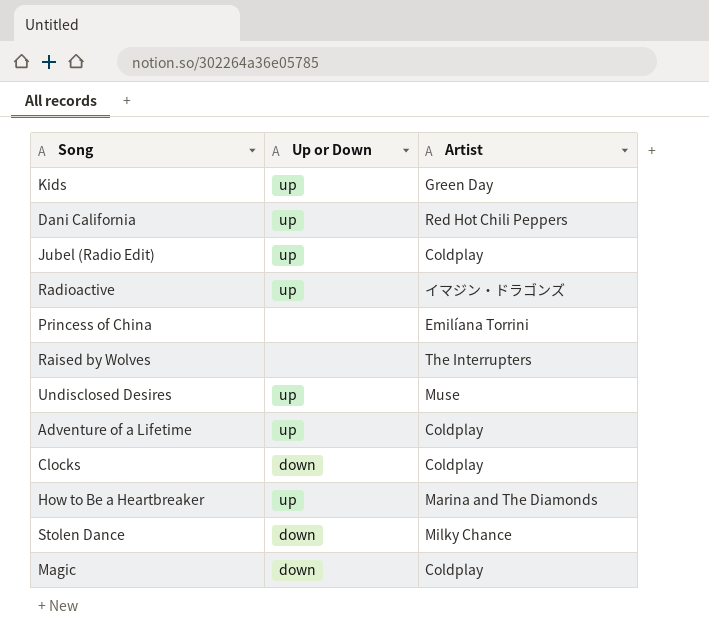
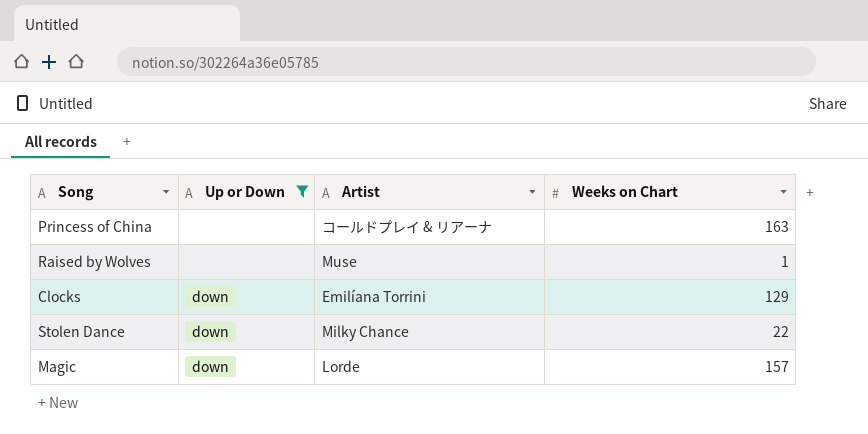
filter: none -> Up or Down != up
column Weeks on Chart | position: none -> 4
Princess of China | Artist: Emilíana Torrini -> コールドプレイ & リアーナ
Raised by Wolves | Artist: The Interrupters -> Muse
Clocks | Artist: Coldplay -> Emilíana Torrini
Magic | Artist: Coldplay -> Lorde

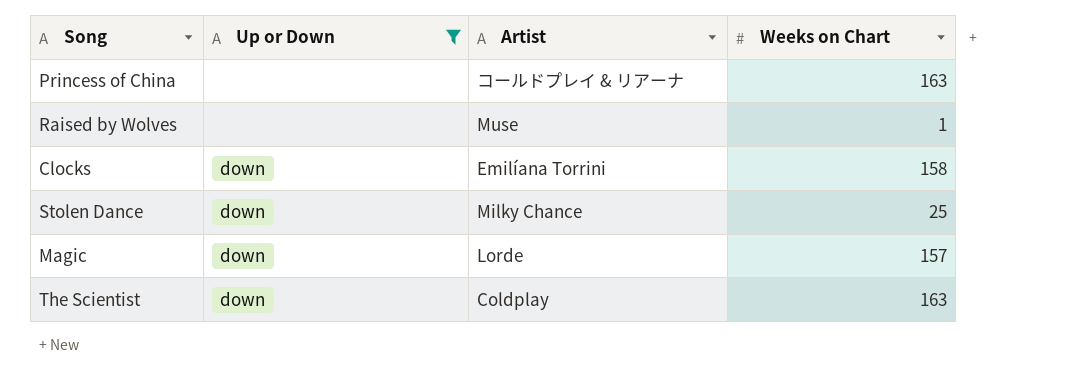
Clocks | Weeks on Chart: 129 -> 158
Stolen Dance | Weeks on Chart: 22 -> 25
row The Scientist: none -> down | Coldplay | 163

